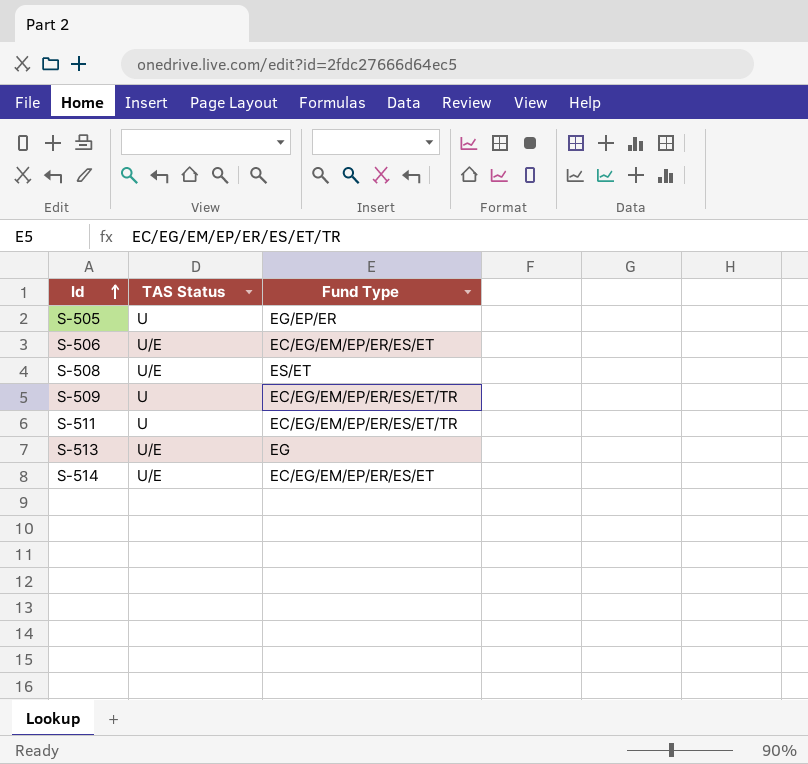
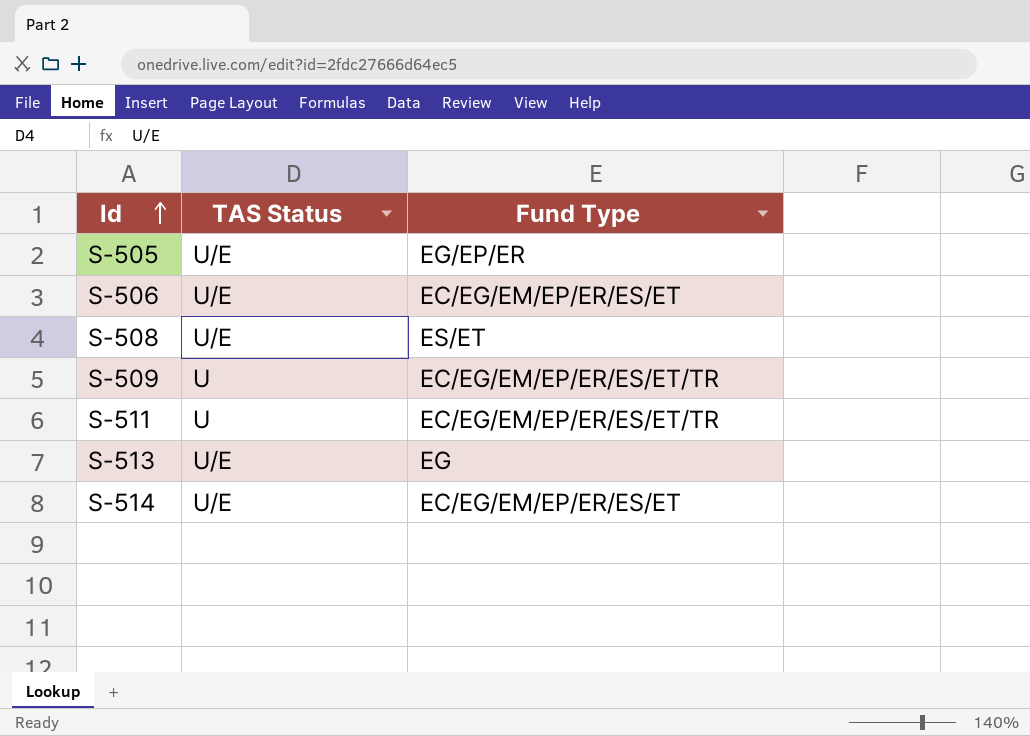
S-505 | TAS Status: U -> U/E

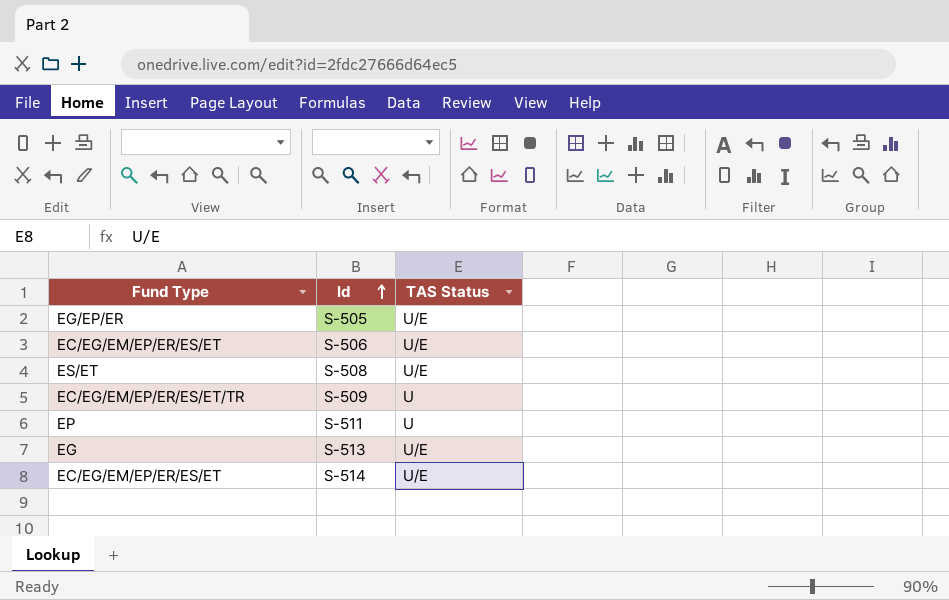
column Fund Type | position: 3 -> 1
S-511 | Fund Type: EC/EG/EM/EP/ER/ES/ET/TR -> EP

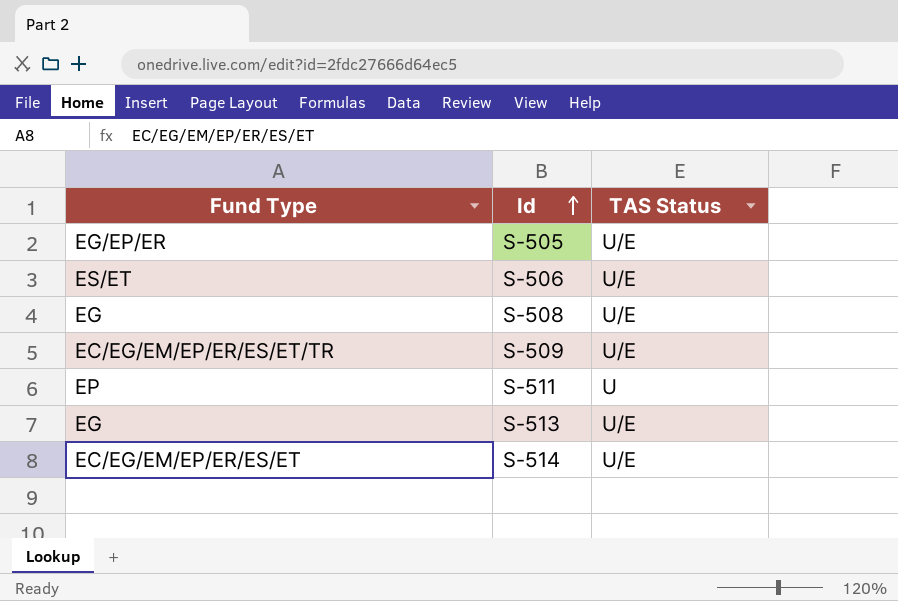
S-506 | Fund Type: EC/EG/EM/EP/ER/ES/ET -> ES/ET
S-508 | Fund Type: ES/ET -> EG
S-509 | TAS Status: U -> U/E

